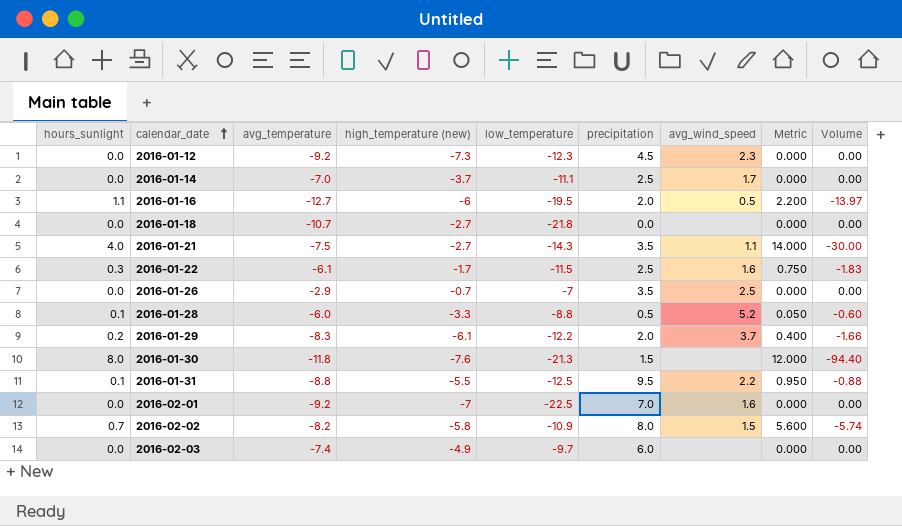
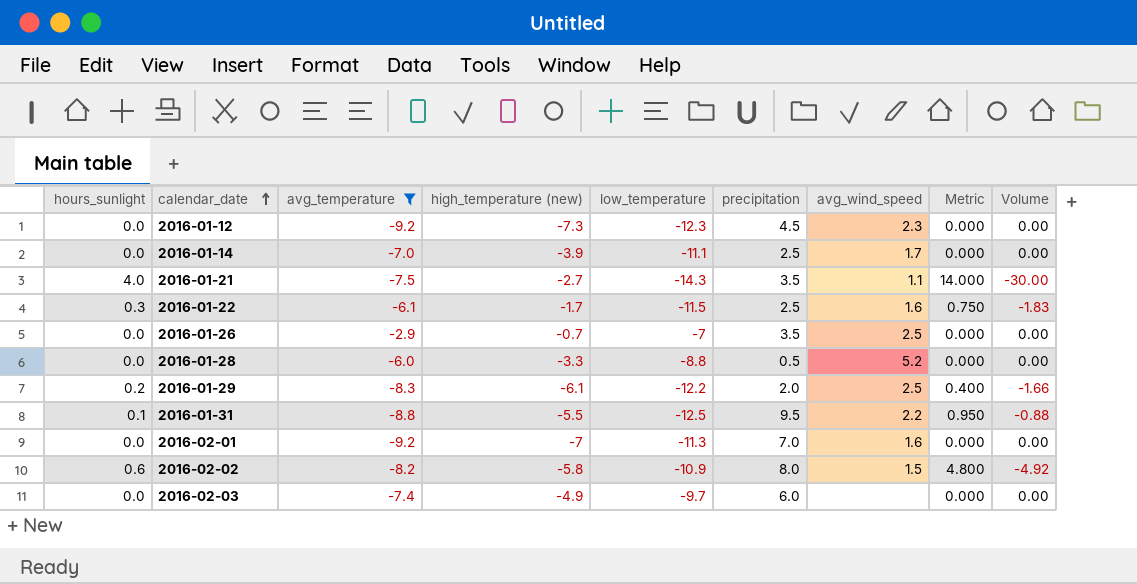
filter: none -> avg_temperature >= -9.2
2016-01-14 | high_temperature (new): -3.7 -> -3.9
2016-01-28 | hours_sunlight: 0.1 -> 0.0
2016-01-28 | Metric: 0.050 -> 0.000
2016-01-28 | Volume: -0.60 -> 0.00
2016-01-29 | avg_wind_speed: 3.7 -> 2.5
2016-02-01 | low_temperature: -22.5 -> -11.3
2016-02-02 | hours_sunlight: 0.7 -> 0.6
2016-02-02 | Metric: 5.600 -> 4.800
2016-02-02 | Volume: -5.74 -> -4.92

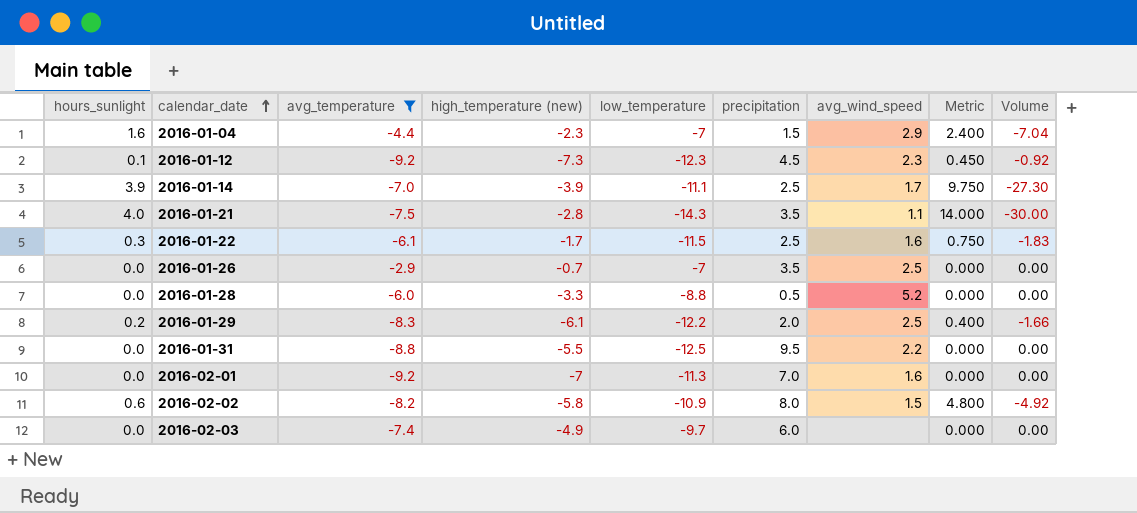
row 2016-01-04: none -> 1.6 | -4.4 | -2.3 | -7 | 1.5 | 2.9 | 2.400 | -7.04
2016-01-12 | hours_sunlight: 0.0 -> 0.1
2016-01-12 | Metric: 0.000 -> 0.450
2016-01-12 | Volume: 0.00 -> -0.92
2016-01-14 | hours_sunlight: 0.0 -> 3.9
2016-01-14 | Metric: 0.000 -> 9.750
2016-01-14 | Volume: 0.00 -> -27.30
2016-01-21 | high_temperature (new): -2.7 -> -2.8
2016-01-31 | hours_sunlight: 0.1 -> 0.0
2016-01-31 | Metric: 0.950 -> 0.000
2016-01-31 | Volume: -0.88 -> 0.00

